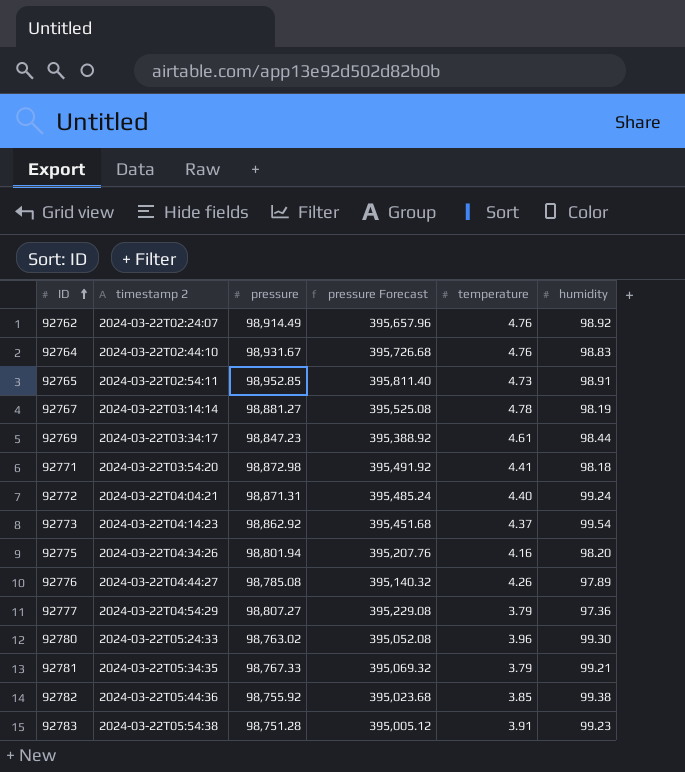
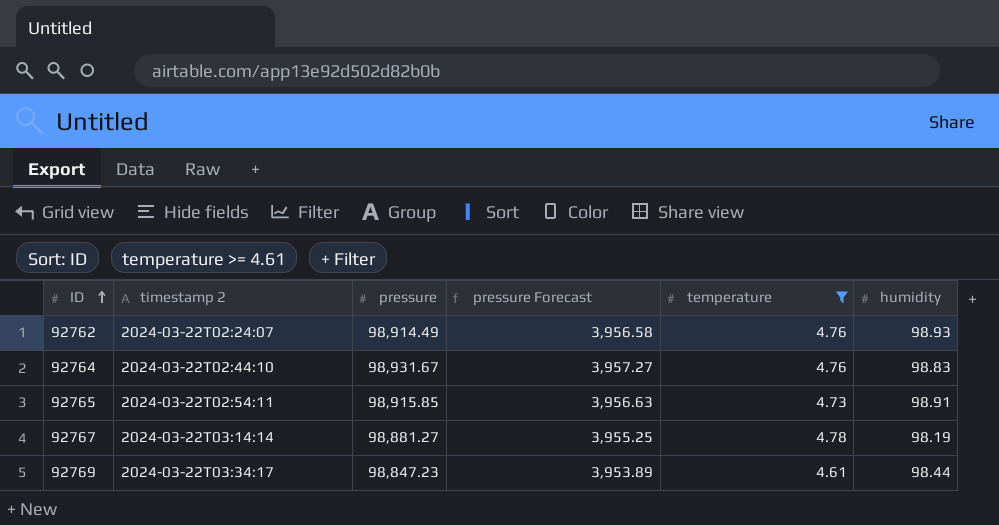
filter: none -> temperature >= 4.61
column pressure Forecast | formula: [pressure] * 4 -> [pressure] * 0.04
92762 | humidity: 98.92 -> 98.93
92765 | pressure: 98,952.85 -> 98,915.85

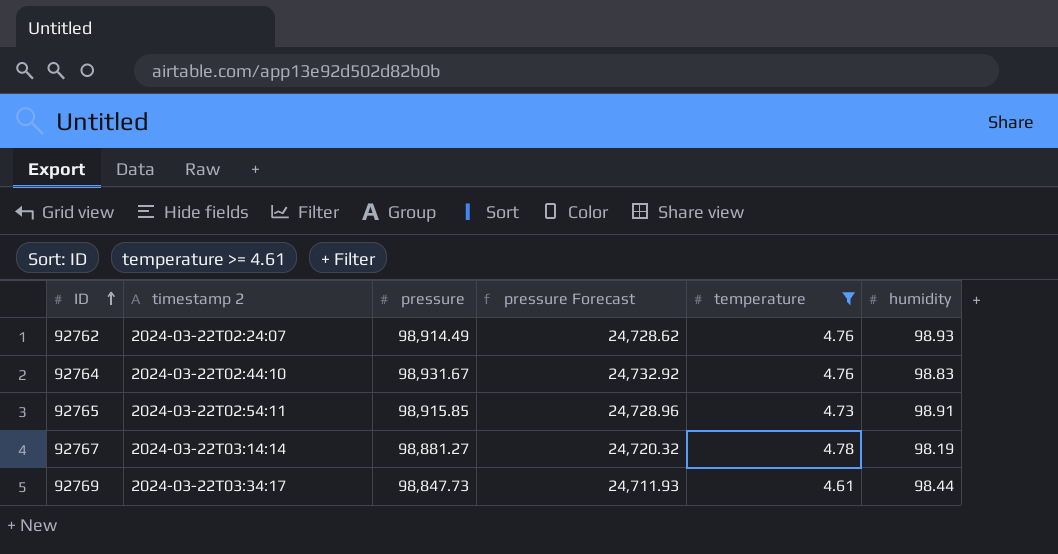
column pressure Forecast | formula: [pressure] * 0.04 -> [pressure] * 0.25
92769 | pressure: 98,847.23 -> 98,847.73

